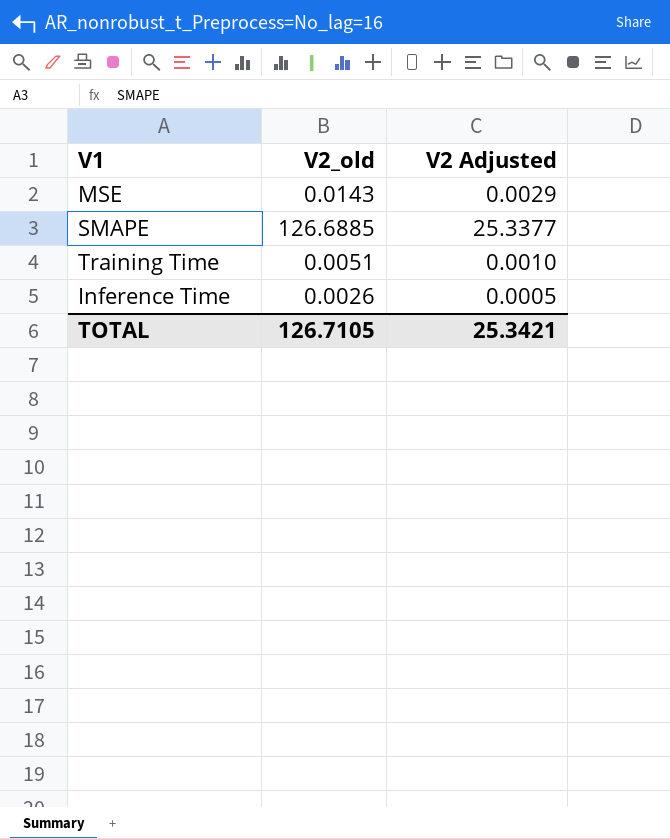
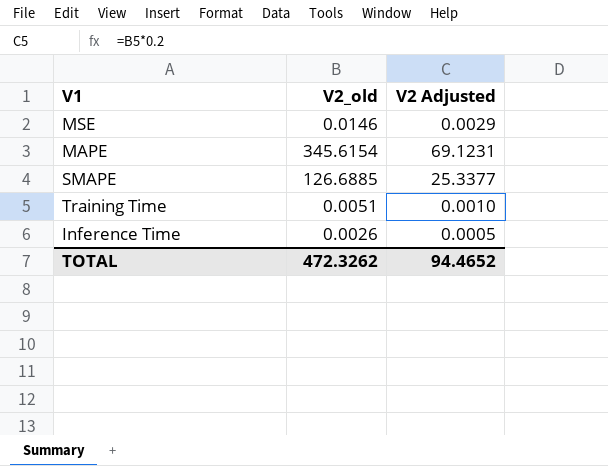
MSE | V2_old: 0.0143 -> 0.0146
row MAPE: none -> 345.6154 | 69.1231
TOTAL | V2_old: 126.7105 -> 472.3262
TOTAL | V2 Adjusted: 25.3421 -> 94.4652

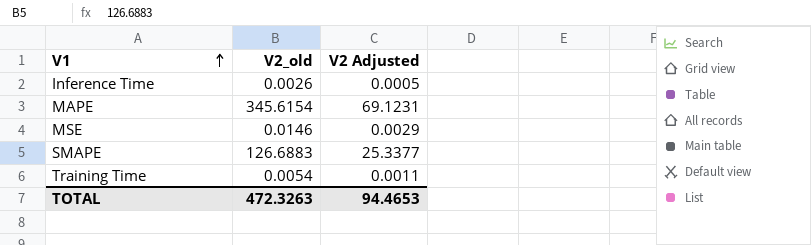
row order: none -> V1 ascending
SMAPE | V2_old: 126.6885 -> 126.6883
Training Time | V2_old: 0.0051 -> 0.0054
Training Time | V2 Adjusted: 0.0010 -> 0.0011
TOTAL | V2_old: 472.3262 -> 472.3263
TOTAL | V2 Adjusted: 94.4652 -> 94.4653

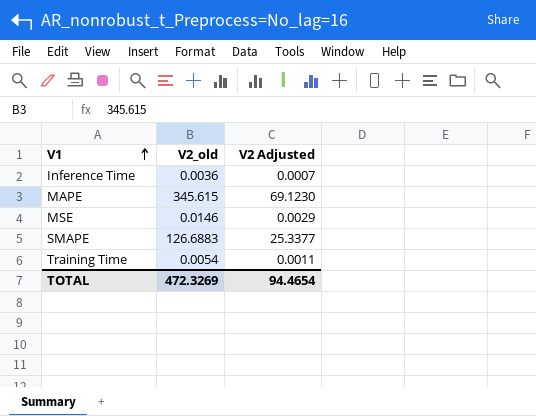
Inference Time | V2_old: 0.0026 -> 0.0036
Inference Time | V2 Adjusted: 0.0005 -> 0.0007
MAPE | V2_old: 345.6154 -> 345.615
MAPE | V2 Adjusted: 69.1231 -> 69.1230
TOTAL | V2_old: 472.3263 -> 472.3269
TOTAL | V2 Adjusted: 94.4653 -> 94.4654

